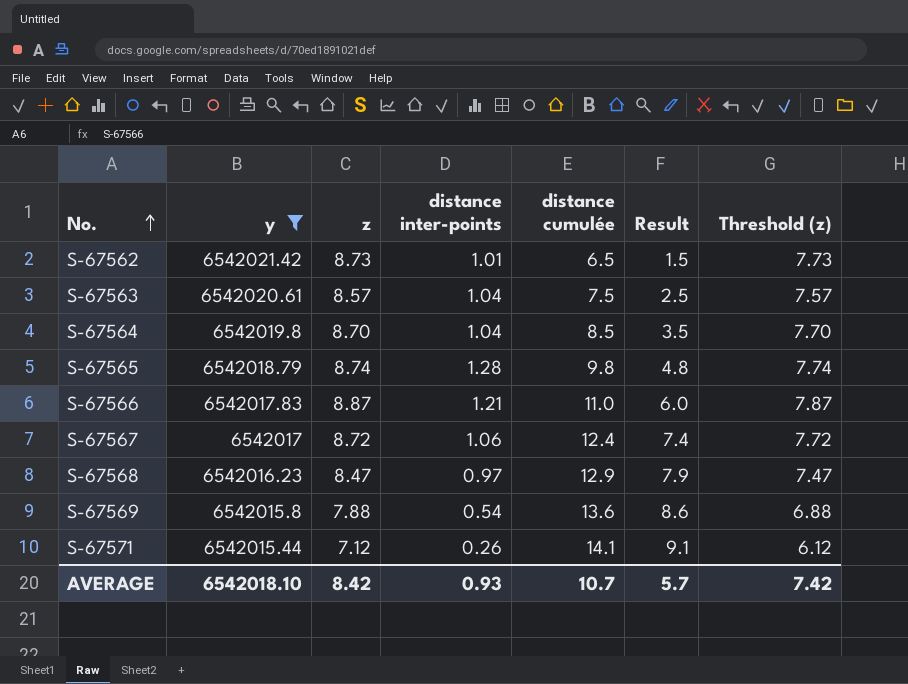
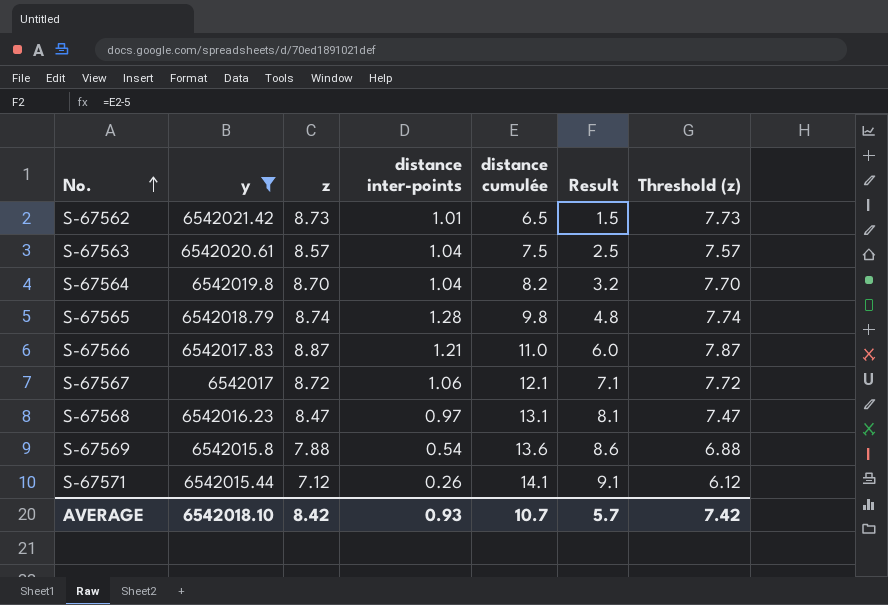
S-67564 | distance cumulée: 8.5 -> 8.2
S-67564 | Result: 3.5 -> 3.2
S-67567 | distance cumulée: 12.4 -> 12.1
S-67567 | Result: 7.4 -> 7.1
S-67568 | distance cumulée: 12.9 -> 13.1
S-67568 | Result: 7.9 -> 8.1

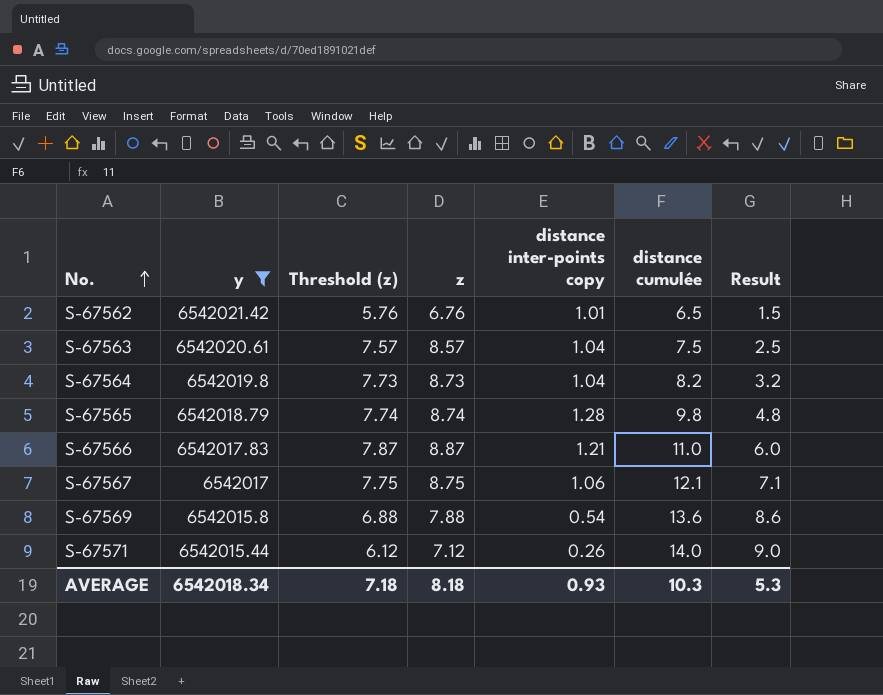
column Threshold (z) | position: 7 -> 3
column name: distance inter-points -> distance inter-points copy
row S-67568: 6542016.23 | 8.47 | 0.97 | 13.1 | 8.1 | 7.47 -> none
S-67562 | Threshold (z): 7.73 -> 5.76
S-67562 | z: 8.73 -> 6.76
S-67564 | Threshold (z): 7.70 -> 7.73
S-67564 | z: 8.70 -> 8.73
S-67567 | Threshold (z): 7.72 -> 7.75
S-67567 | z: 8.72 -> 8.75
S-67571 | distance cumulée: 14.1 -> 14.0
S-67571 | Result: 9.1 -> 9.0
AVERAGE | y: 6542018.10 -> 6542018.34
AVERAGE | Threshold (z): 7.42 -> 7.18
AVERAGE | z: 8.42 -> 8.18
AVERAGE | distance cumulée: 10.7 -> 10.3
AVERAGE | Result: 5.7 -> 5.3

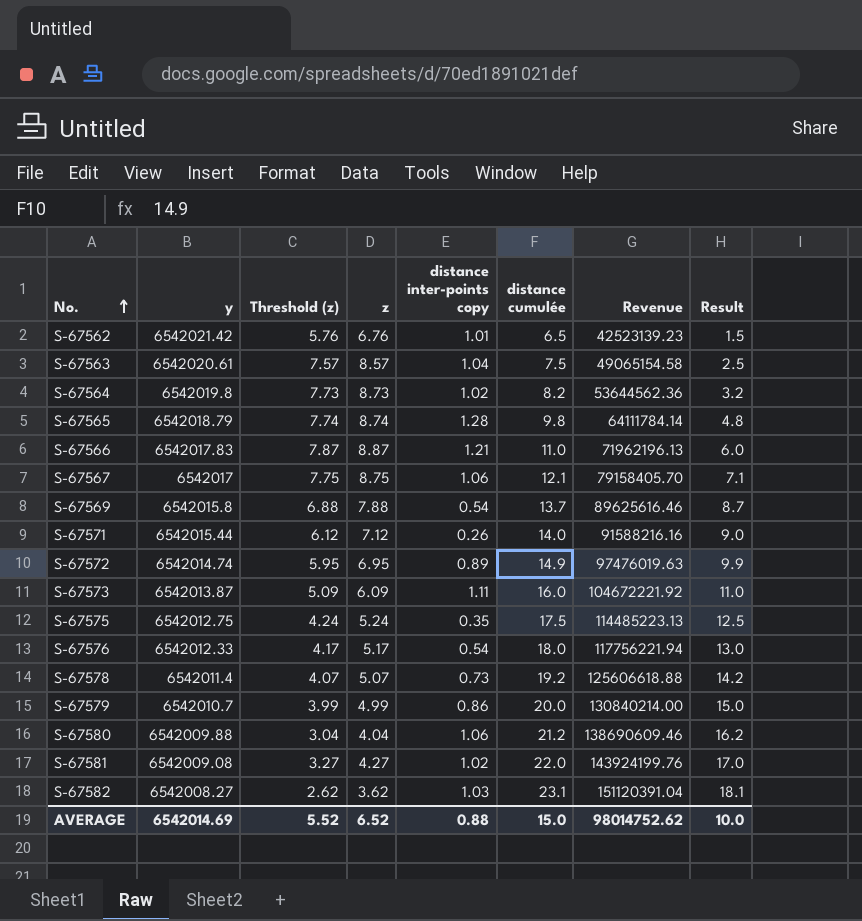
filter: y >= 6542015.44 -> none
column Revenue | formula: none -> [y] * [distance cumulée]
S-67564 | distance inter-points copy: 1.04 -> 1.02
S-67569 | distance cumulée: 13.6 -> 13.7
S-67569 | Result: 8.6 -> 8.7
AVERAGE | y: 6542018.34 -> 6542014.69
AVERAGE | Threshold (z): 7.18 -> 5.52
AVERAGE | z: 8.18 -> 6.52
AVERAGE | distance inter-points copy: 0.93 -> 0.88
AVERAGE | distance cumulée: 10.3 -> 15.0
AVERAGE | Result: 5.3 -> 10.0

